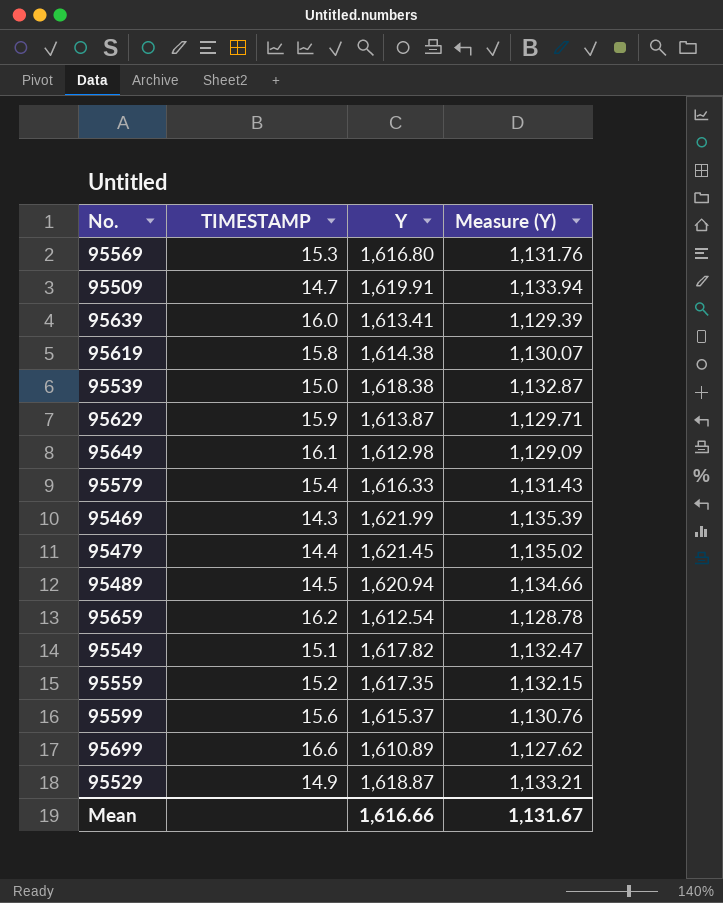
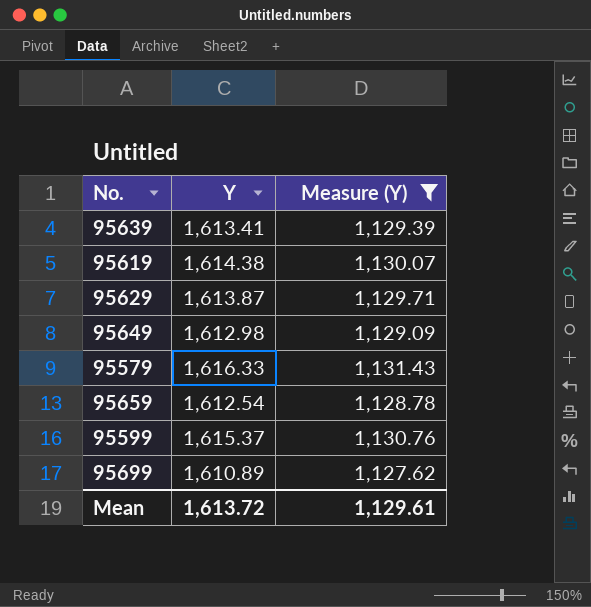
filter: none -> Measure (Y) <= 1,131.43
column TIMESTAMP | position: 2 -> none
Mean | Y: 1,616.66 -> 1,613.72
Mean | Measure (Y): 1,131.67 -> 1,129.61

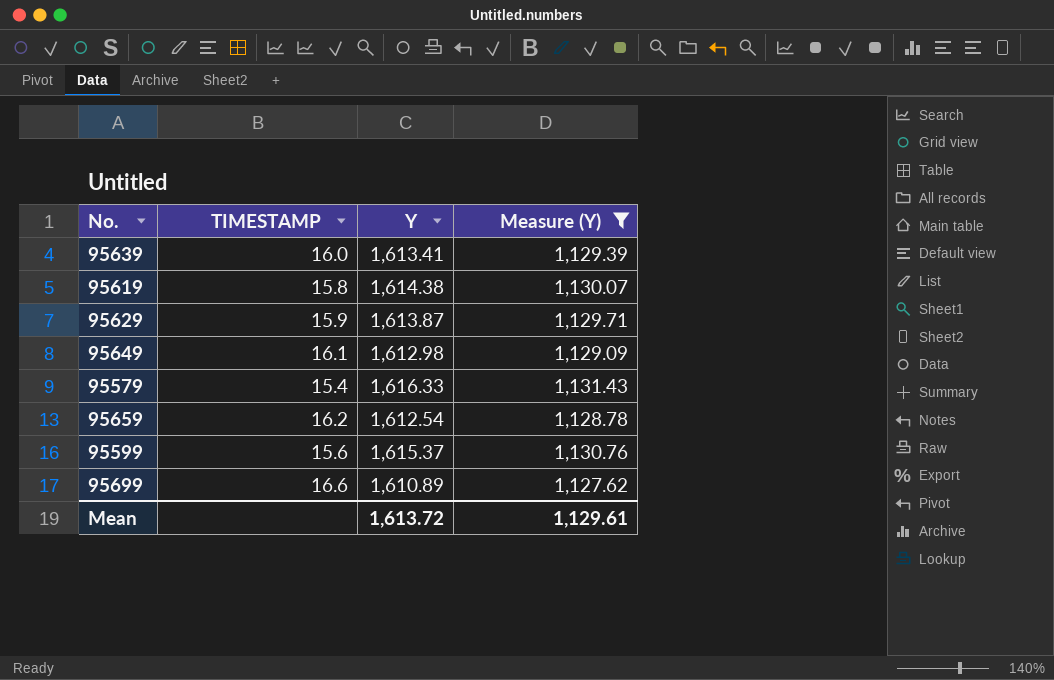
column TIMESTAMP | position: none -> 2

